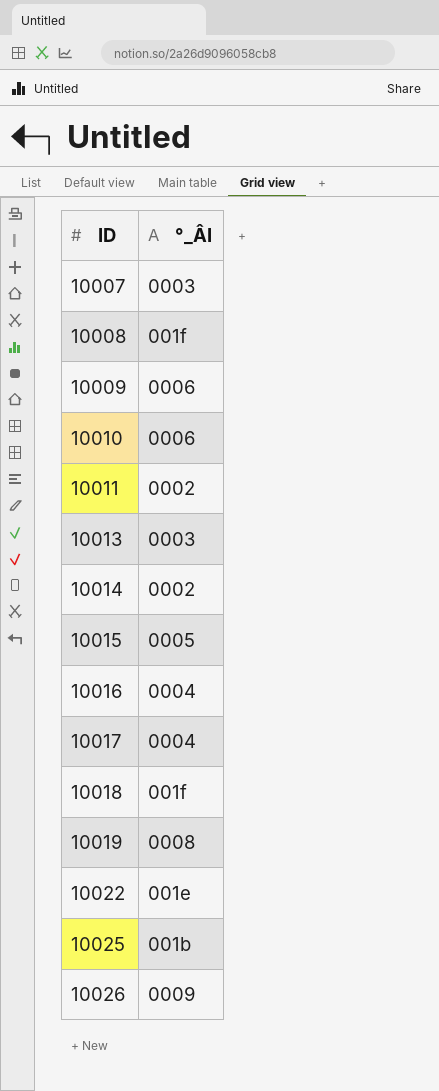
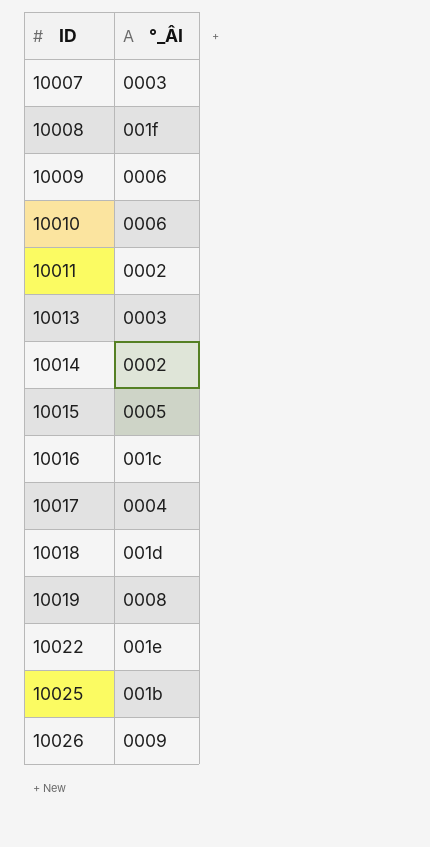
10016 | °_ÂI: 0004 -> 001c
10018 | °_ÂI: 001f -> 001d

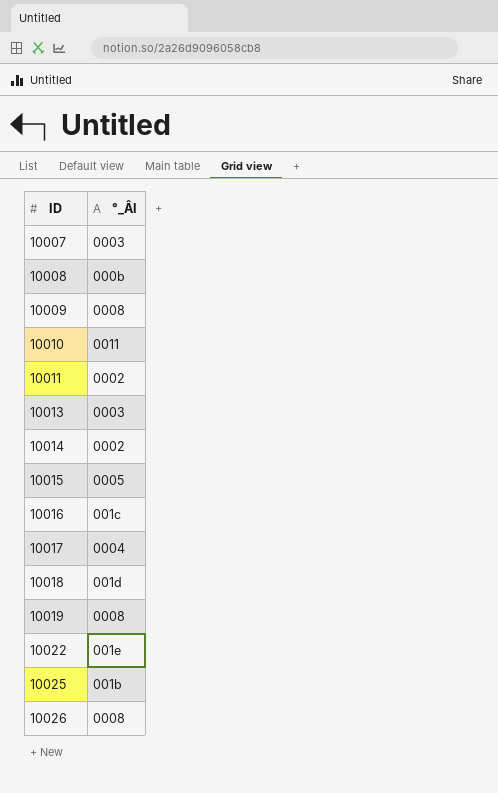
10008 | °_ÂI: 001f -> 000b
10009 | °_ÂI: 0006 -> 0008
10010 | °_ÂI: 0006 -> 0011
10026 | °_ÂI: 0009 -> 0008

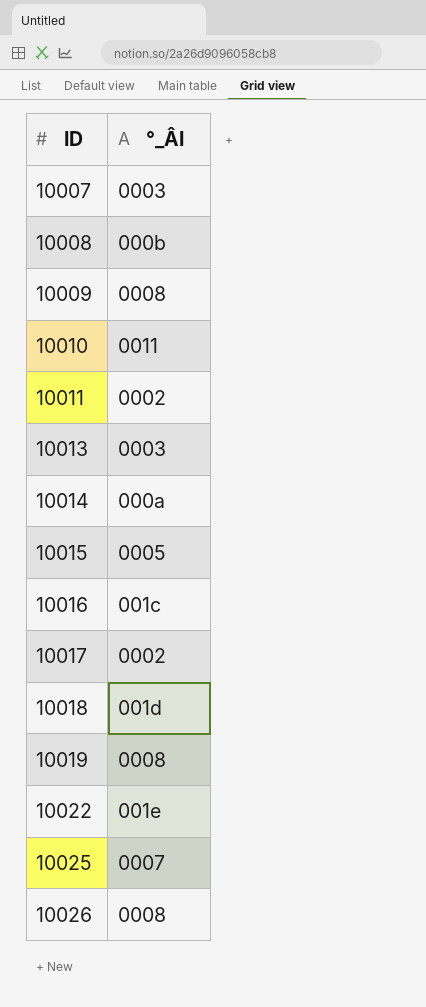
10014 | °_ÂI: 0002 -> 000a
10017 | °_ÂI: 0004 -> 0002
10025 | °_ÂI: 001b -> 0007

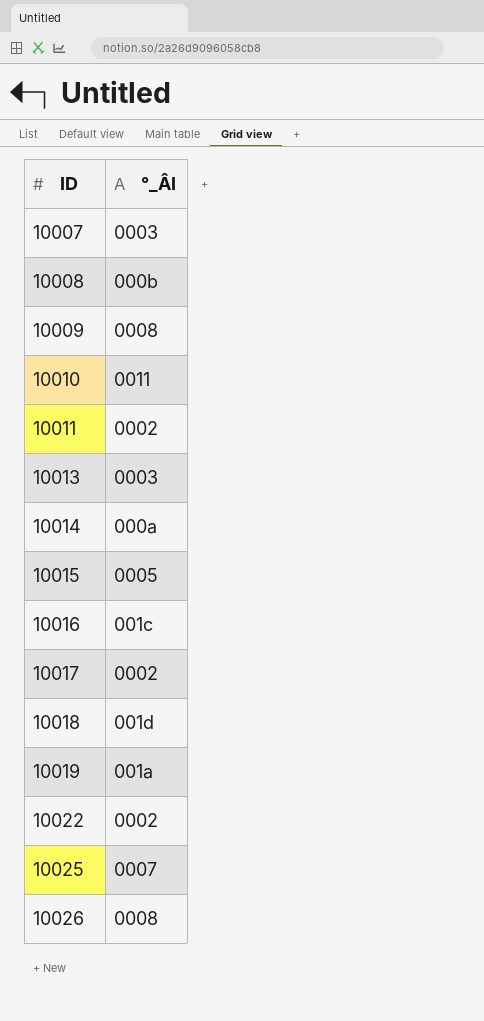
10019 | °_ÂI: 0008 -> 001a
10022 | °_ÂI: 001e -> 0002

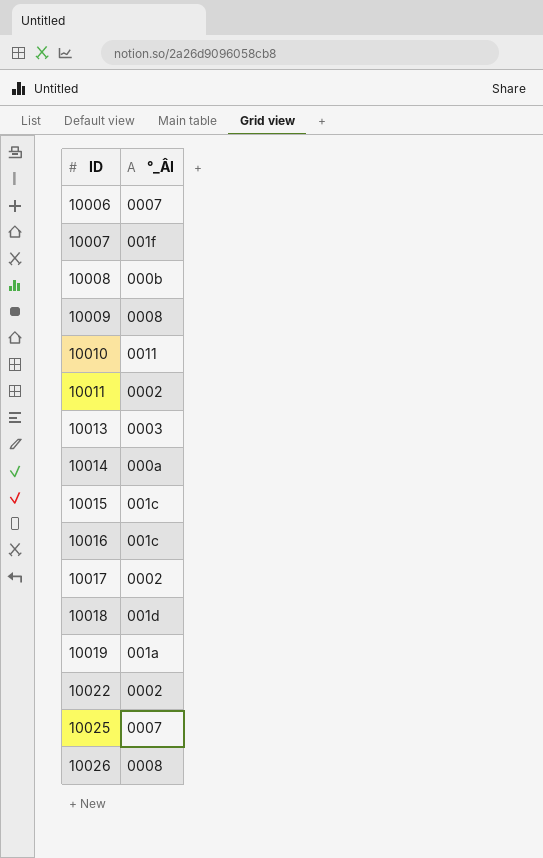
row 10006: none -> 0007
10007 | °_ÂI: 0003 -> 001f
10015 | °_ÂI: 0005 -> 001c

